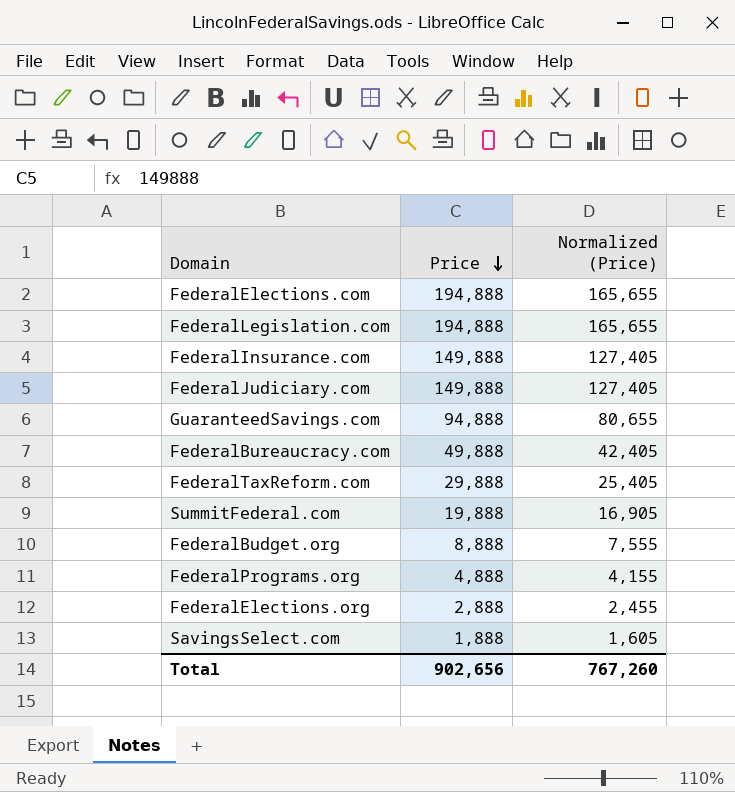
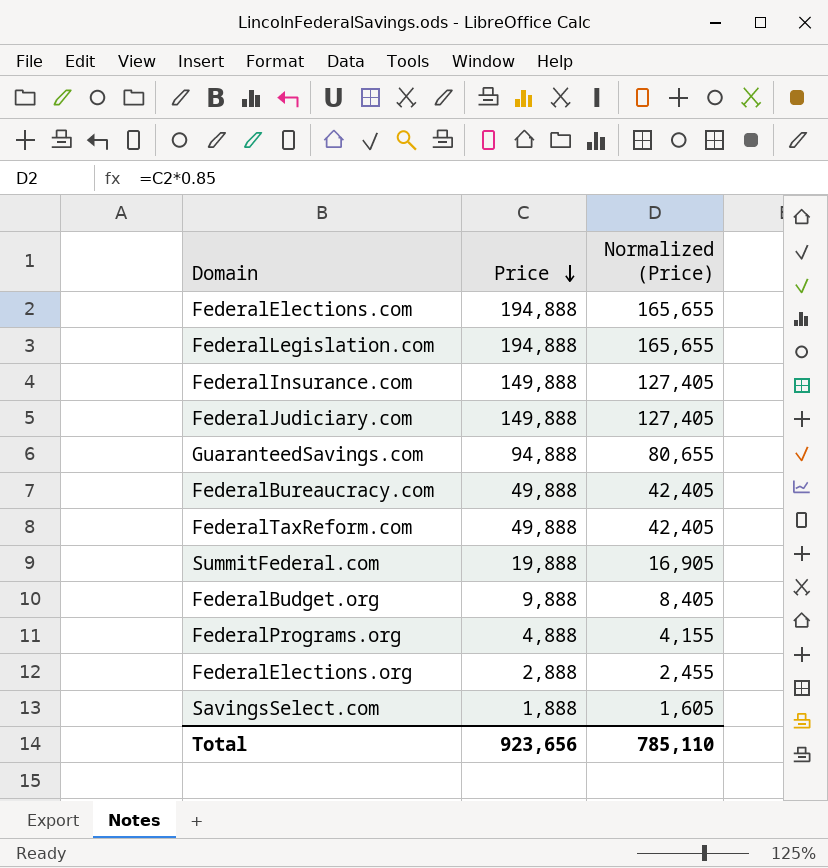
FederalTaxReform.com | Price: 29,888 -> 49,888
FederalTaxReform.com | Normalized (Price): 25,405 -> 42,405
FederalBudget.org | Price: 8,888 -> 9,888
FederalBudget.org | Normalized (Price): 7,555 -> 8,405
Total | Price: 902,656 -> 923,656
Total | Normalized (Price): 767,260 -> 785,110

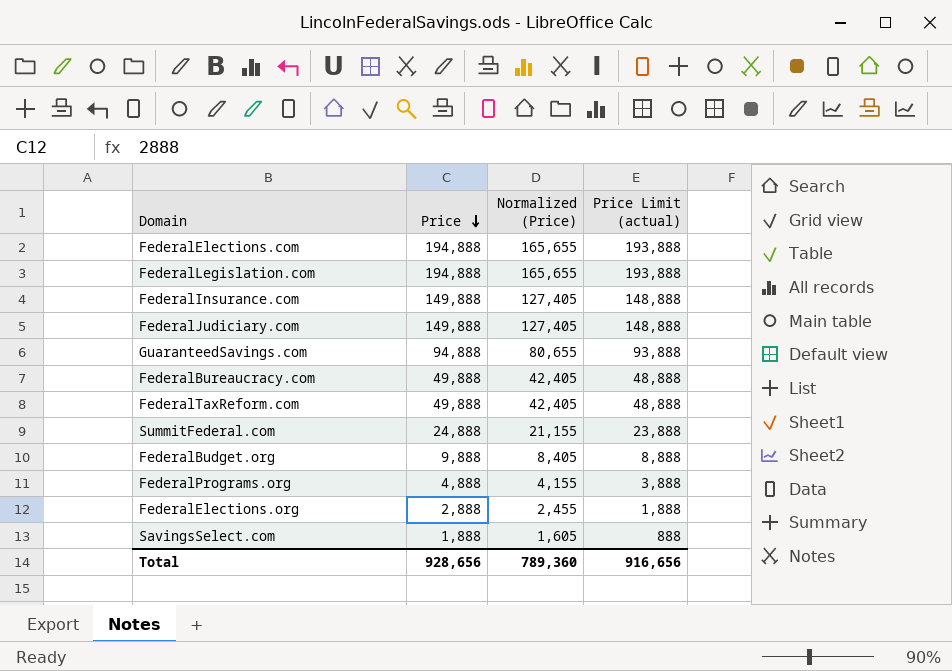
column Price Limit (actual) | formula: none -> [Price] - 1000
SummitFederal.com | Price: 19,888 -> 24,888
SummitFederal.com | Normalized (Price): 16,905 -> 21,155
Total | Price: 923,656 -> 928,656
Total | Normalized (Price): 785,110 -> 789,360

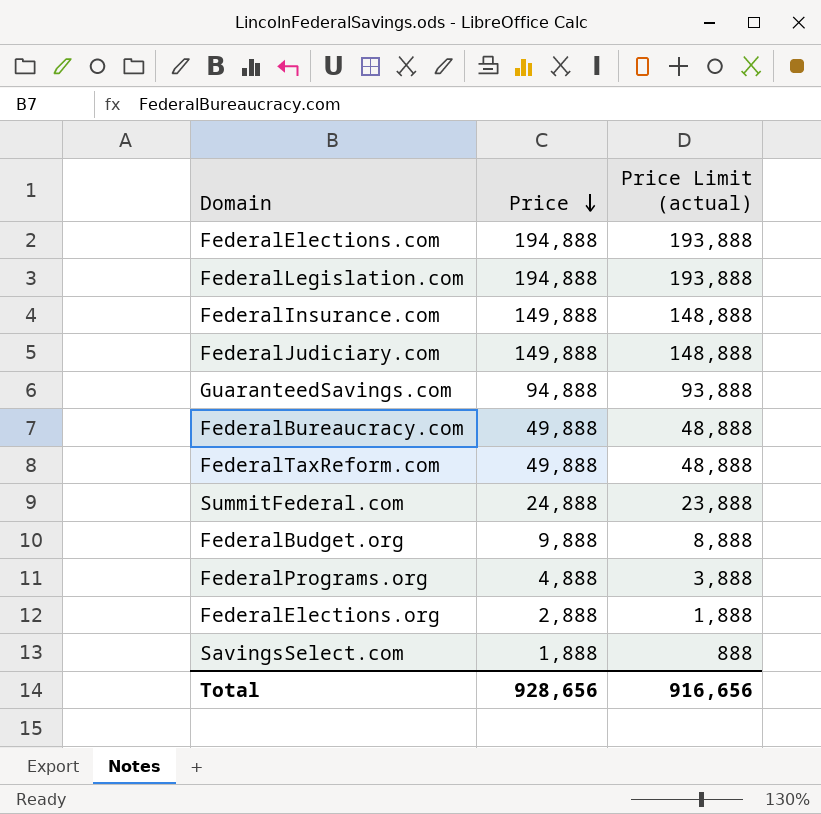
column Normalized (Price) | formula: [Price] * 0.85 -> none

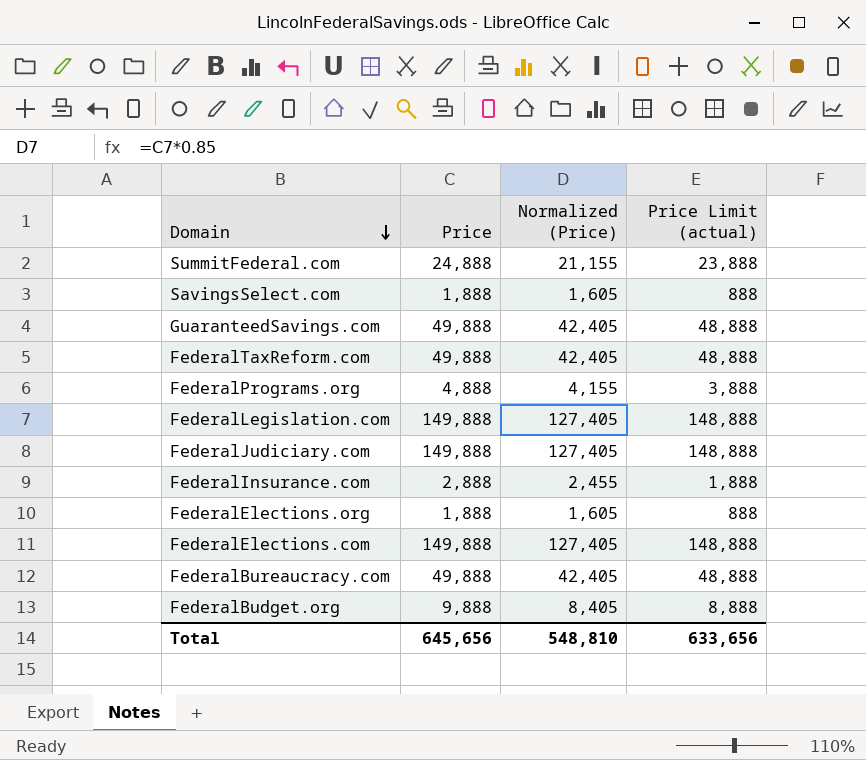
row order: Price descending -> Domain descending
column Normalized (Price) | formula: none -> [Price] * 0.85
GuaranteedSavings.com | Price: 94,888 -> 49,888
GuaranteedSavings.com | Price Limit (actual): 93,888 -> 48,888
FederalLegislation.com | Price: 194,888 -> 149,888
FederalLegislation.com | Price Limit (actual): 193,888 -> 148,888
FederalInsurance.com | Price: 149,888 -> 2,888
FederalInsurance.com | Price Limit (actual): 148,888 -> 1,888
FederalElections.org | Price: 2,888 -> 1,888
FederalElections.org | Price Limit (actual): 1,888 -> 888
FederalElections.com | Price: 194,888 -> 149,888
FederalElections.com | Price Limit (actual): 193,888 -> 148,888
Total | Price: 928,656 -> 645,656
Total | Price Limit (actual): 916,656 -> 633,656

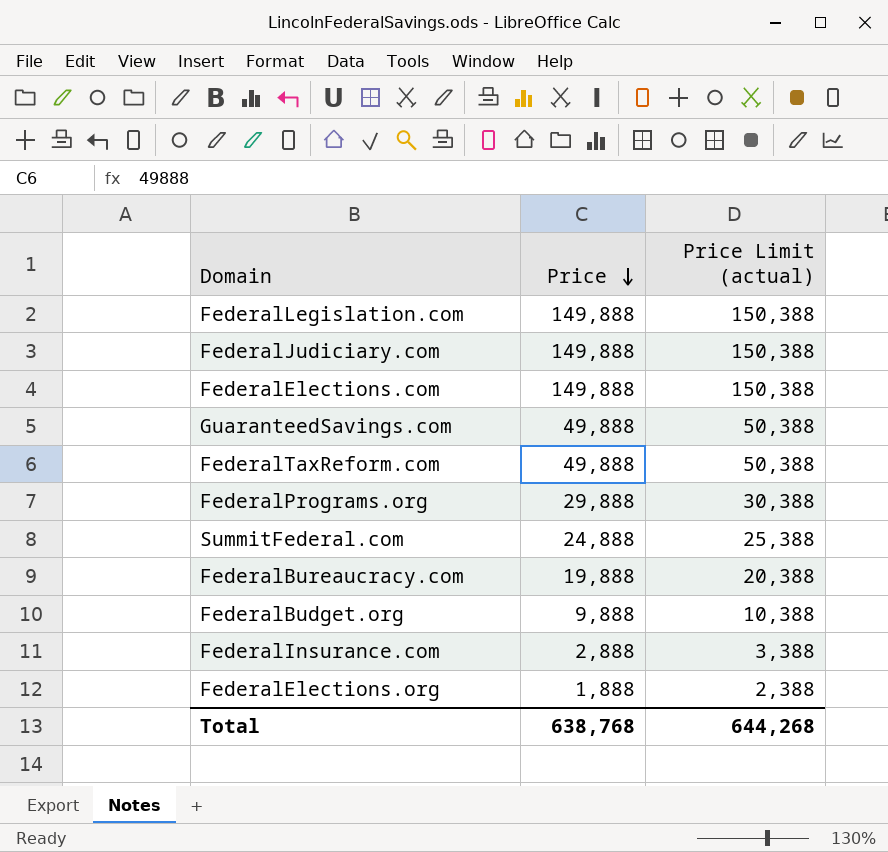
row order: Domain descending -> Price descending
column Normalized (Price) | formula: [Price] * 0.85 -> none
column Price Limit (actual) | formula: [Price] - 1000 -> [Price] + 500
row SavingsSelect.com: 1,888 | 1,605 | 888 -> none
FederalPrograms.org | Price: 4,888 -> 29,888
FederalBureaucracy.com | Price: 49,888 -> 19,888
Total | Price: 645,656 -> 638,768
Total | Price Limit (actual): 633,656 -> 644,268

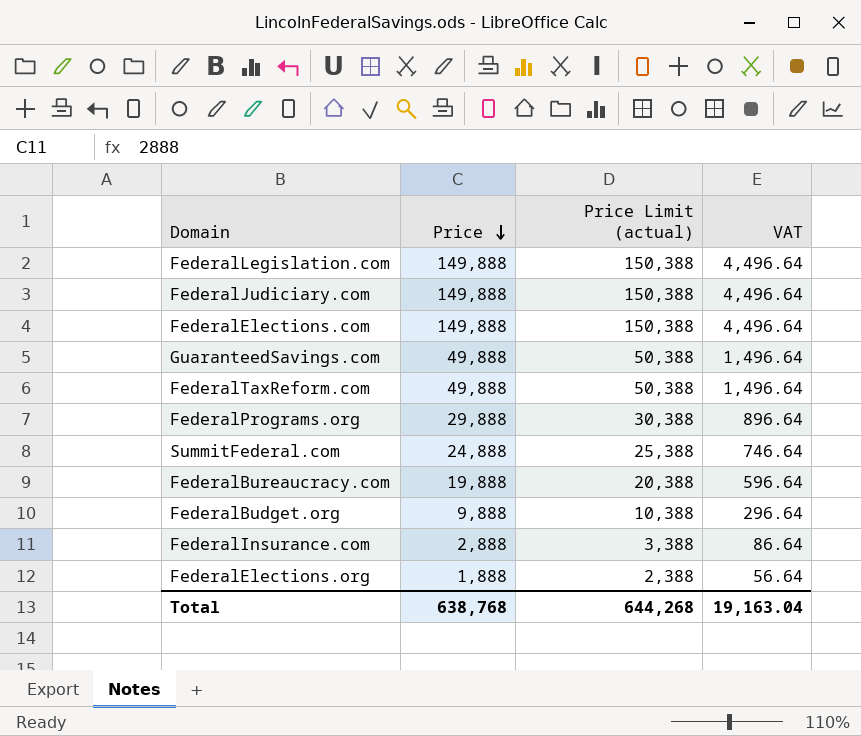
column VAT | formula: none -> [Price] * 0.03

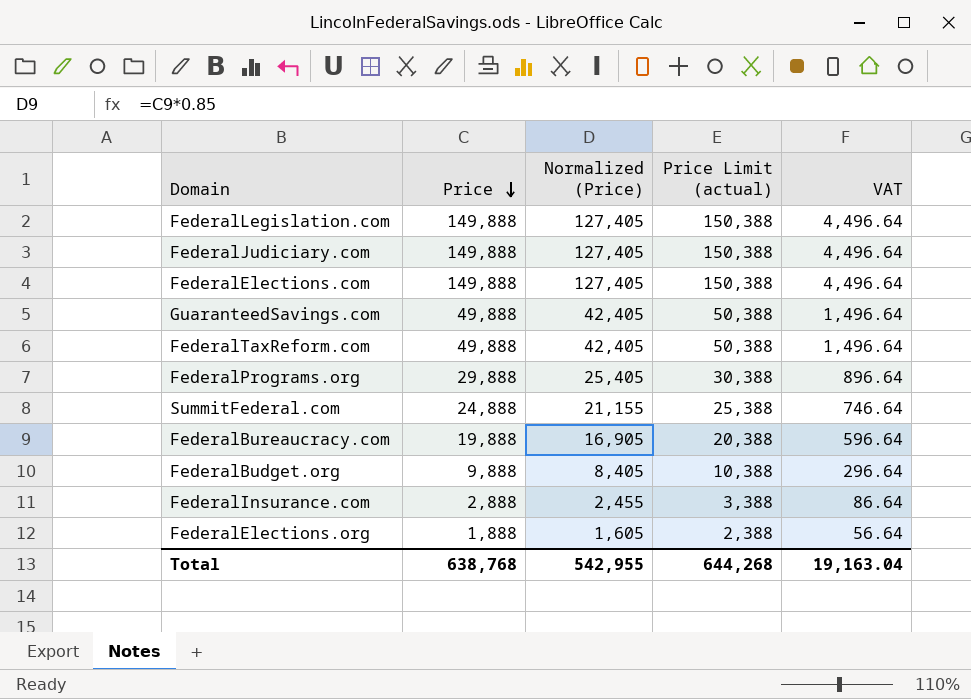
column Normalized (Price) | formula: none -> [Price] * 0.85

